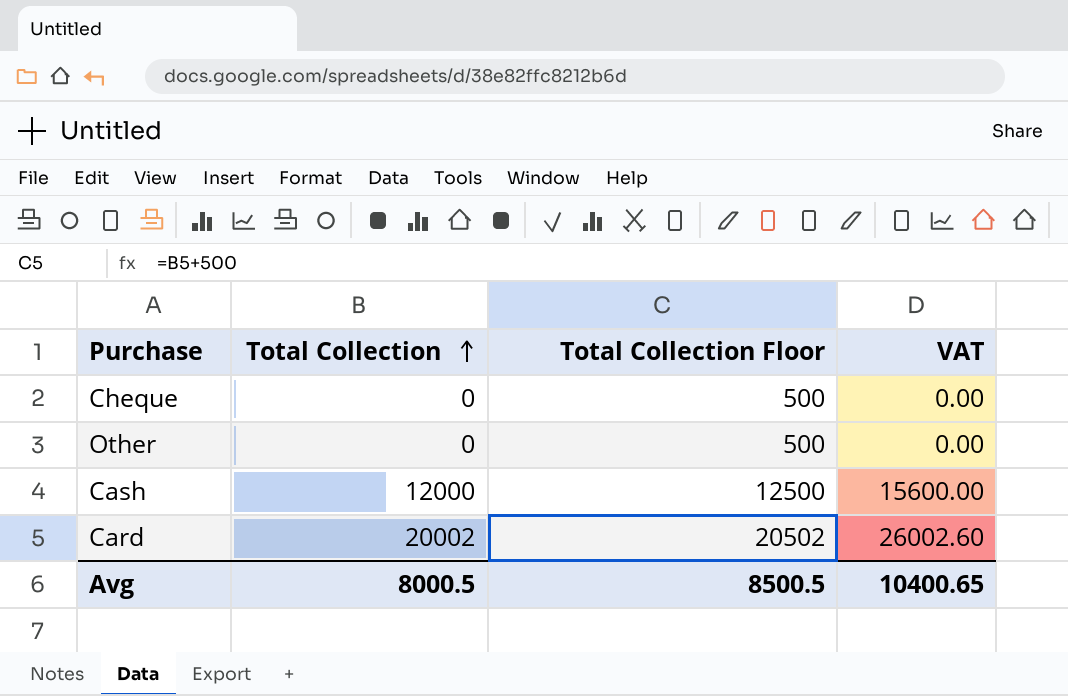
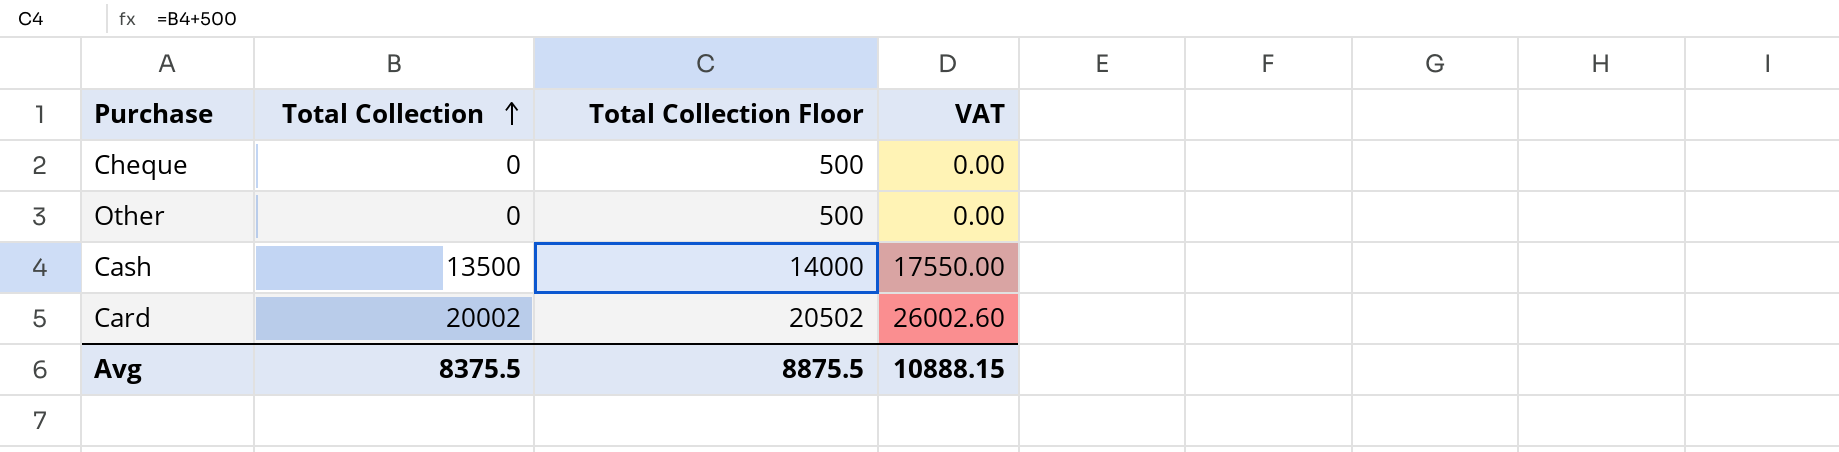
Cash | Total Collection: 12000 -> 13500
Cash | Total Collection Floor: 12500 -> 14000
Cash | VAT: 15600.00 -> 17550.00
Avg | Total Collection: 8000.5 -> 8375.5
Avg | Total Collection Floor: 8500.5 -> 8875.5
Avg | VAT: 10400.65 -> 10888.15

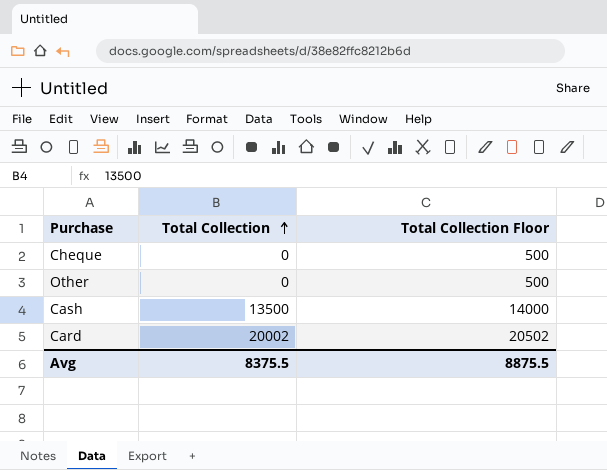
column VAT | formula: [Total Collection] * 1.3 -> none

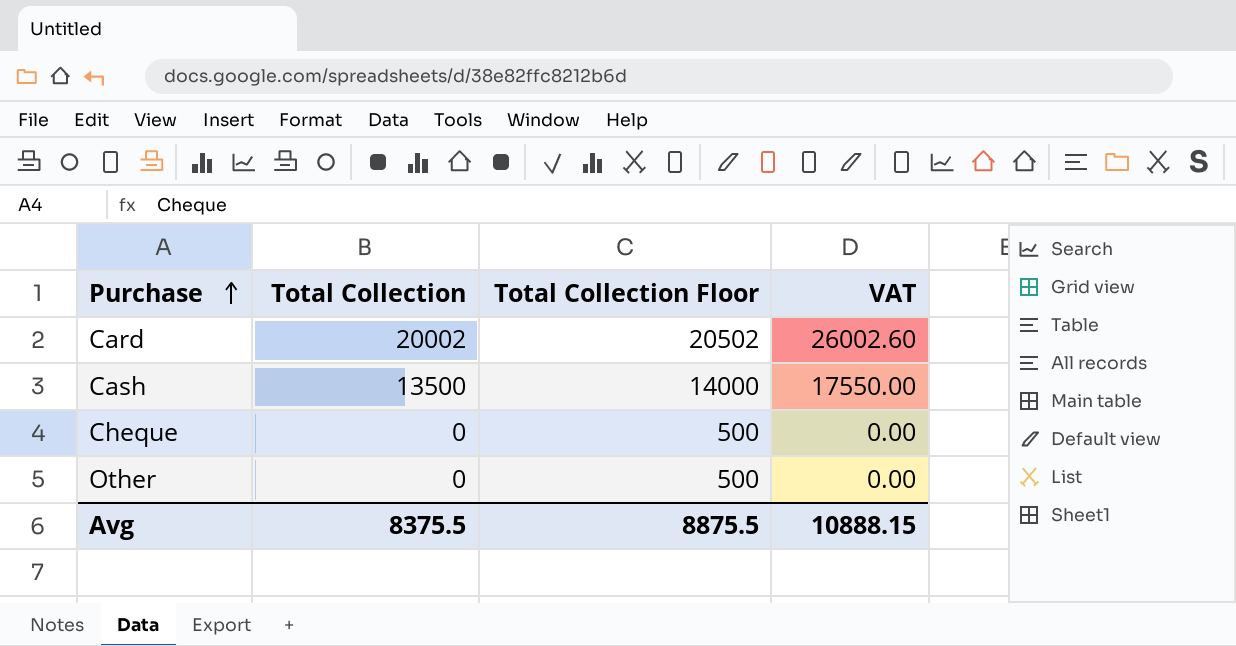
row order: Total Collection ascending -> Purchase ascending
column VAT | formula: none -> [Total Collection] * 1.3

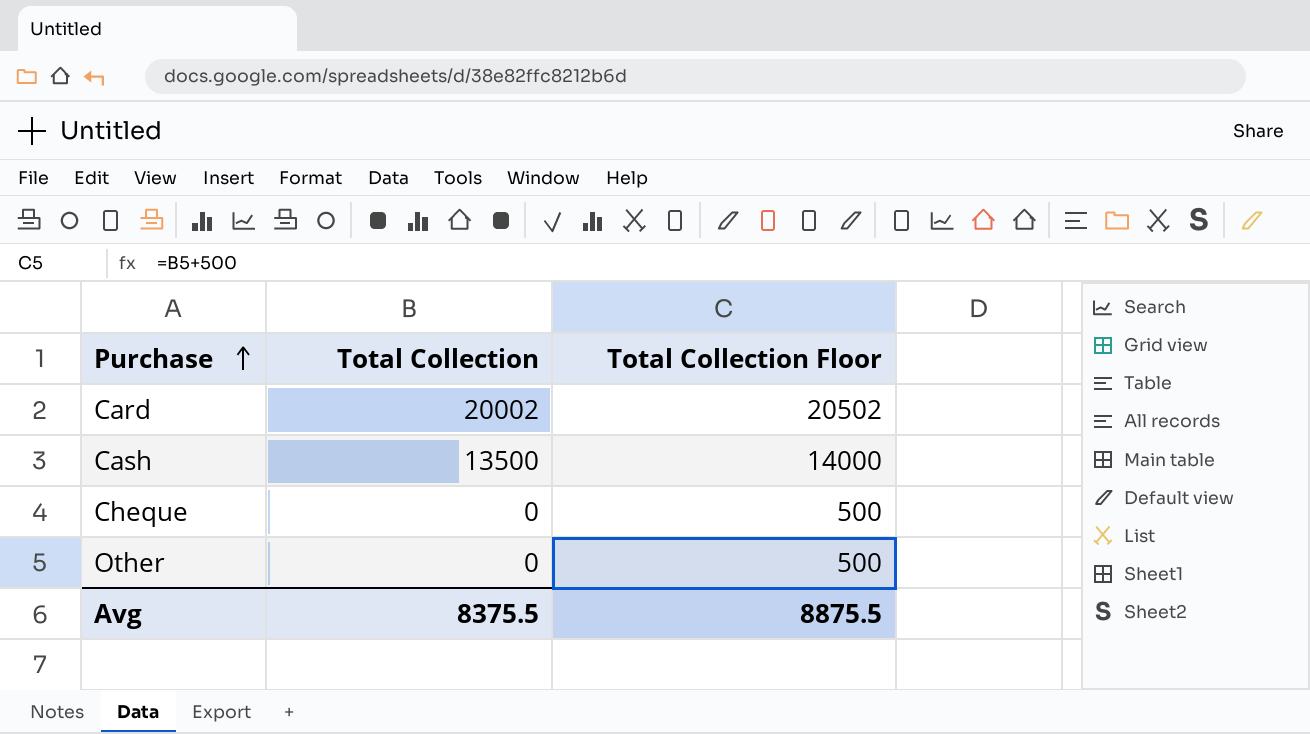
column VAT | formula: [Total Collection] * 1.3 -> none

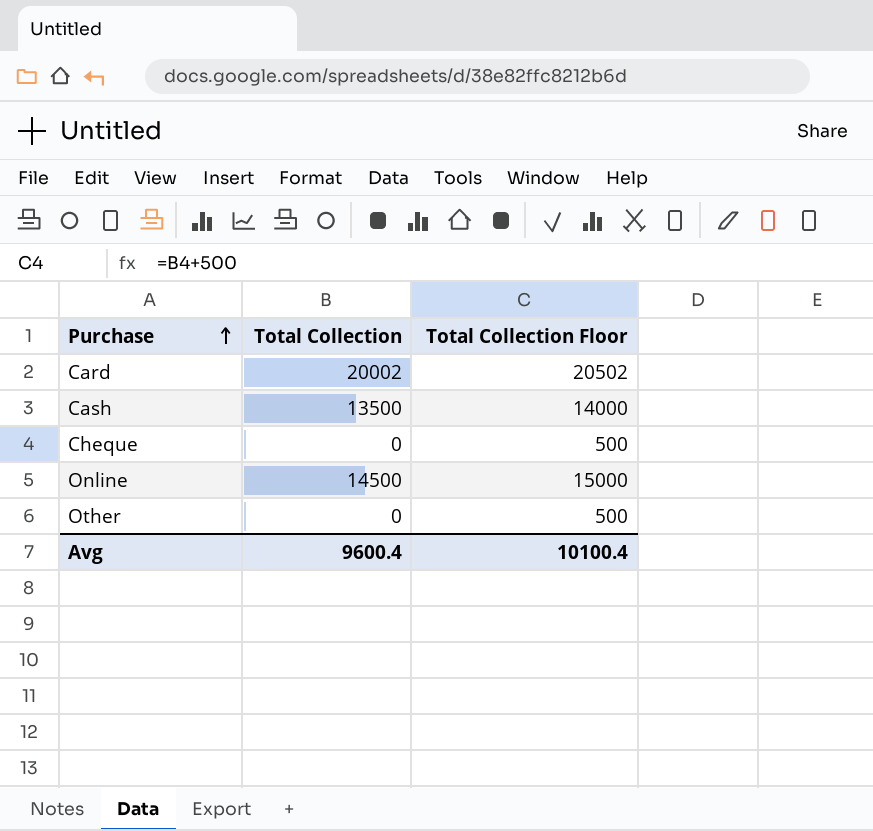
row Online: none -> 14500 | 15000
Avg | Total Collection: 8375.5 -> 9600.4
Avg | Total Collection Floor: 8875.5 -> 10100.4

